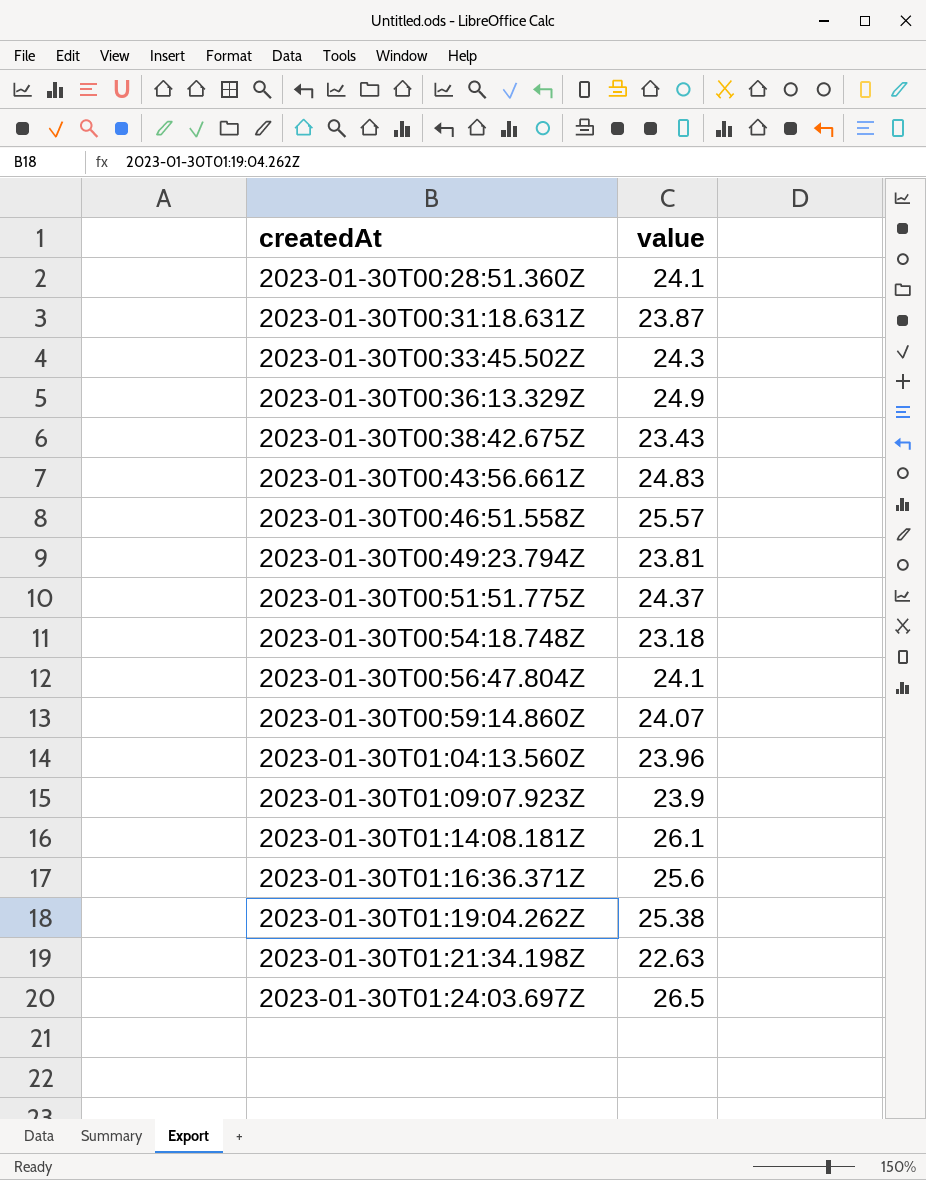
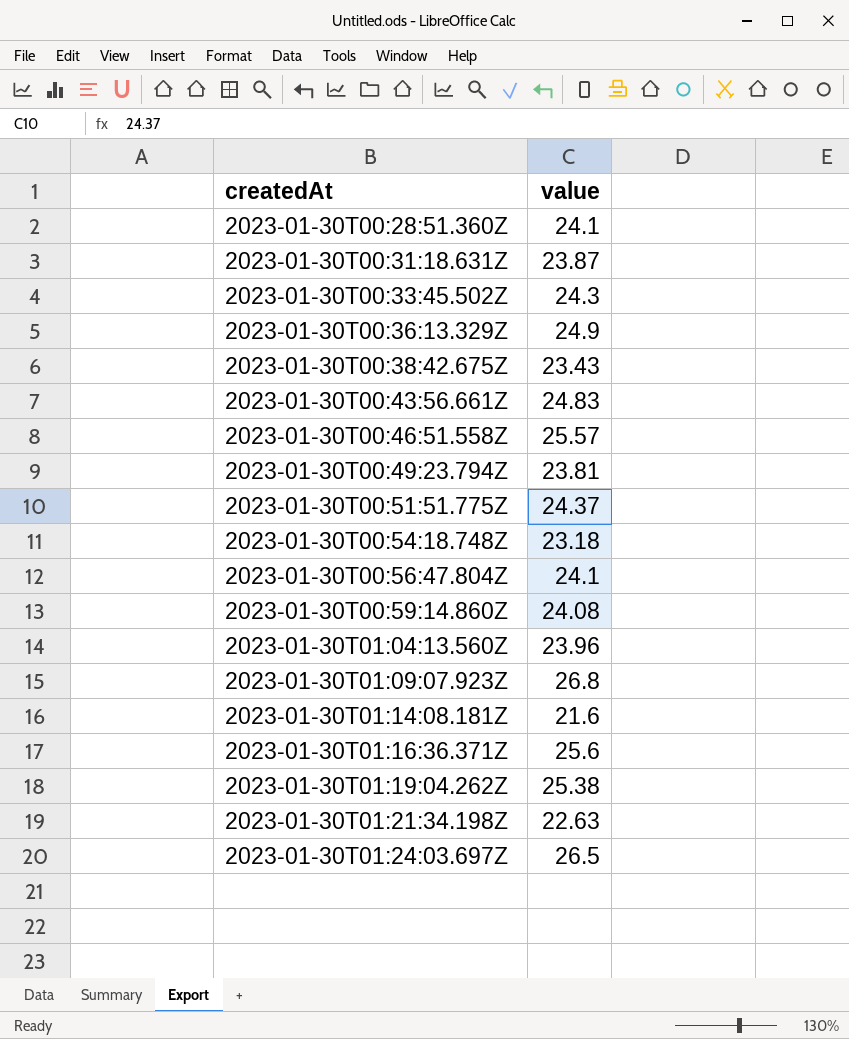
2023-01-30T00:59:14.860Z | value: 24.07 -> 24.08
2023-01-30T01:09:07.923Z | value: 23.9 -> 26.8
2023-01-30T01:14:08.181Z | value: 26.1 -> 21.6

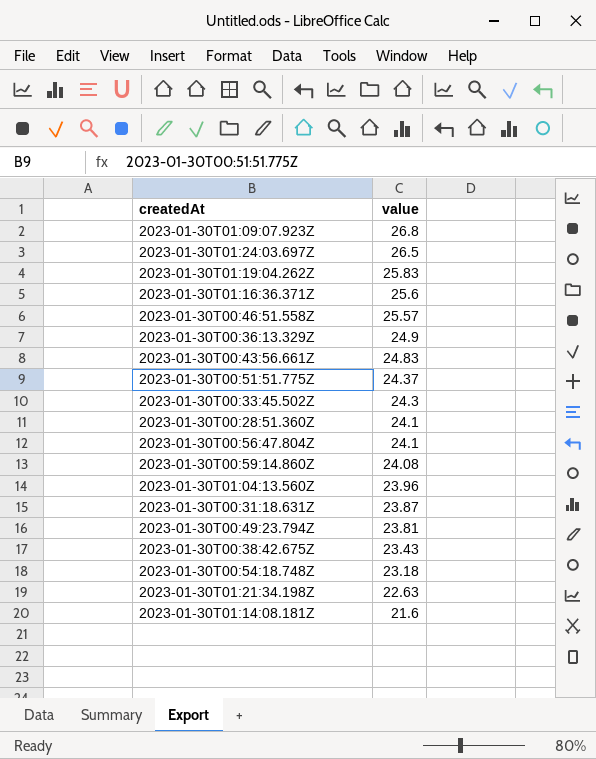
row order: createdAt ascending -> value descending
2023-01-30T01:19:04.262Z | value: 25.38 -> 25.83

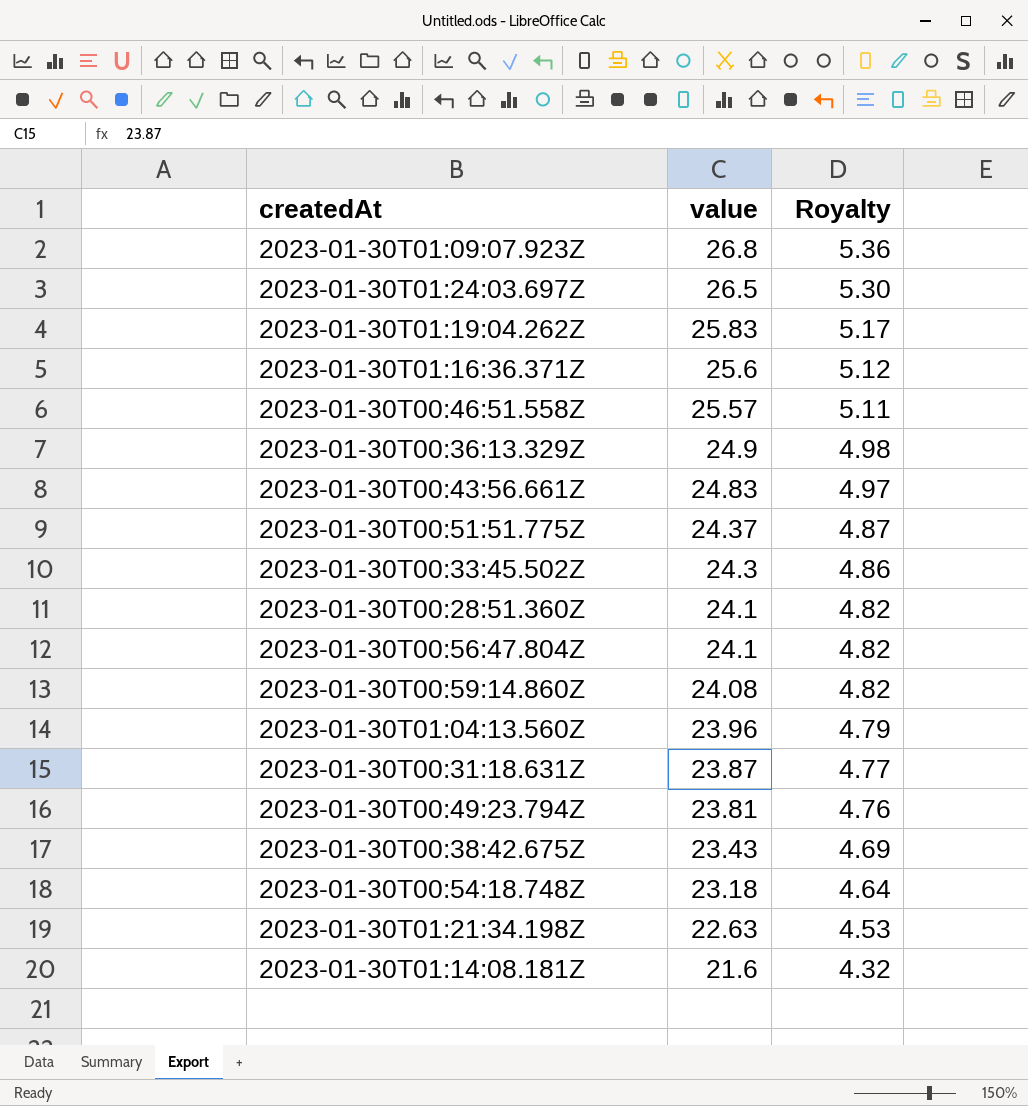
column Royalty | formula: none -> [value] * 0.2

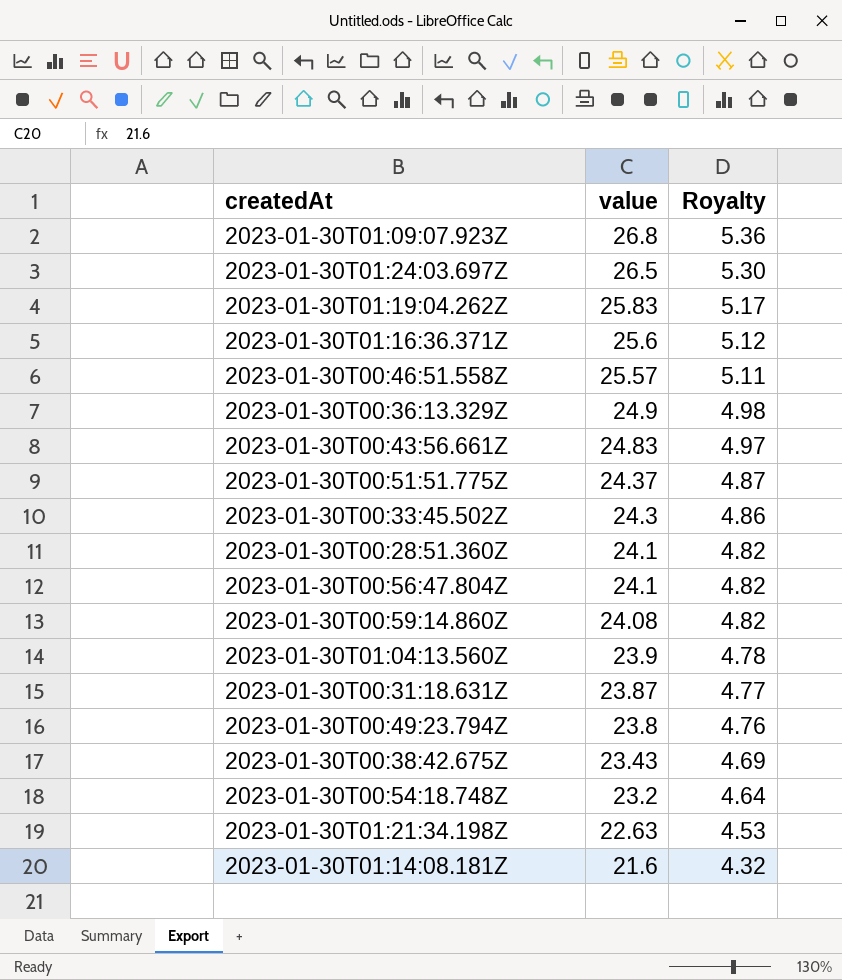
2023-01-30T01:04:13.560Z | value: 23.96 -> 23.9
2023-01-30T01:04:13.560Z | Royalty: 4.79 -> 4.78
2023-01-30T00:49:23.794Z | value: 23.81 -> 23.8
2023-01-30T00:54:18.748Z | value: 23.18 -> 23.2

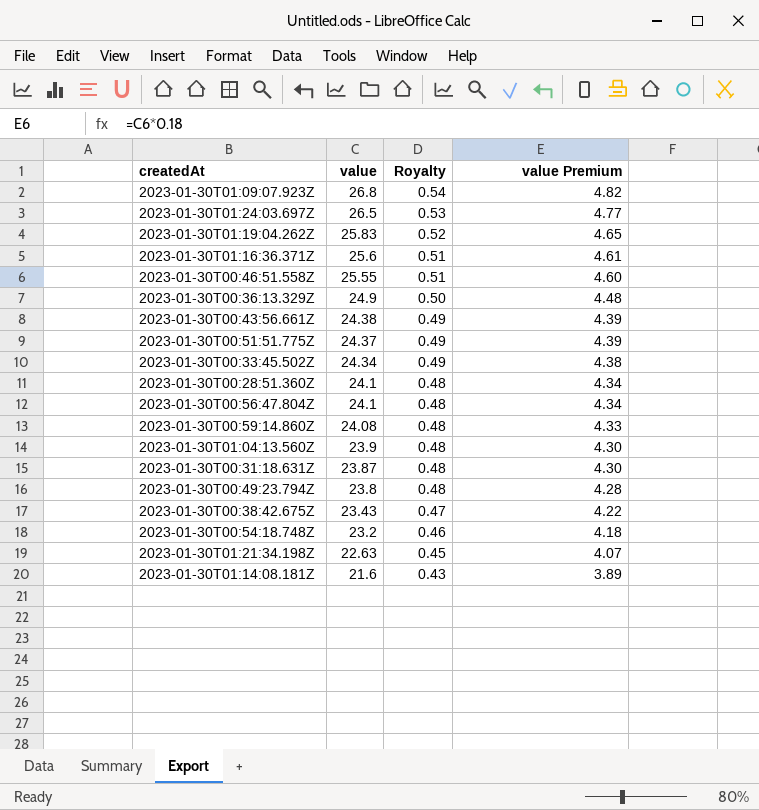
column Royalty | formula: [value] * 0.2 -> [value] * 0.02
column value Premium | formula: none -> [value] * 0.18
2023-01-30T00:46:51.558Z | value: 25.57 -> 25.55
2023-01-30T00:43:56.661Z | value: 24.83 -> 24.38
2023-01-30T00:33:45.502Z | value: 24.3 -> 24.34

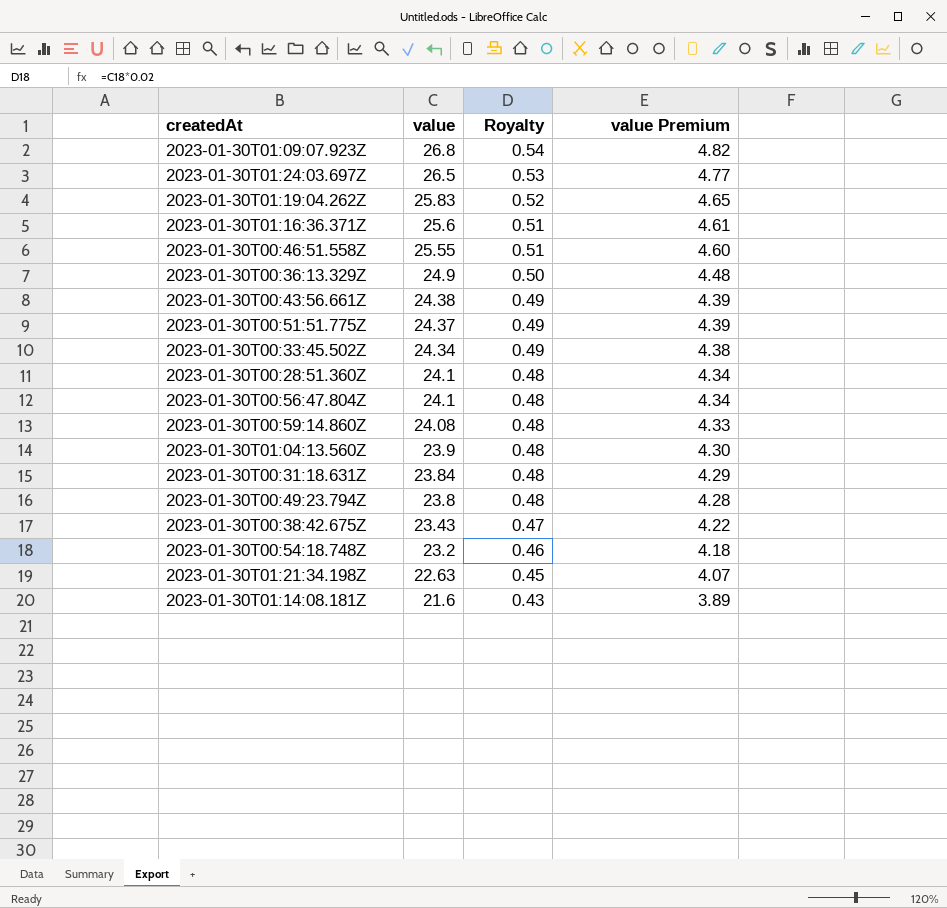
2023-01-30T00:31:18.631Z | value: 23.87 -> 23.84
2023-01-30T00:31:18.631Z | value Premium: 4.30 -> 4.29

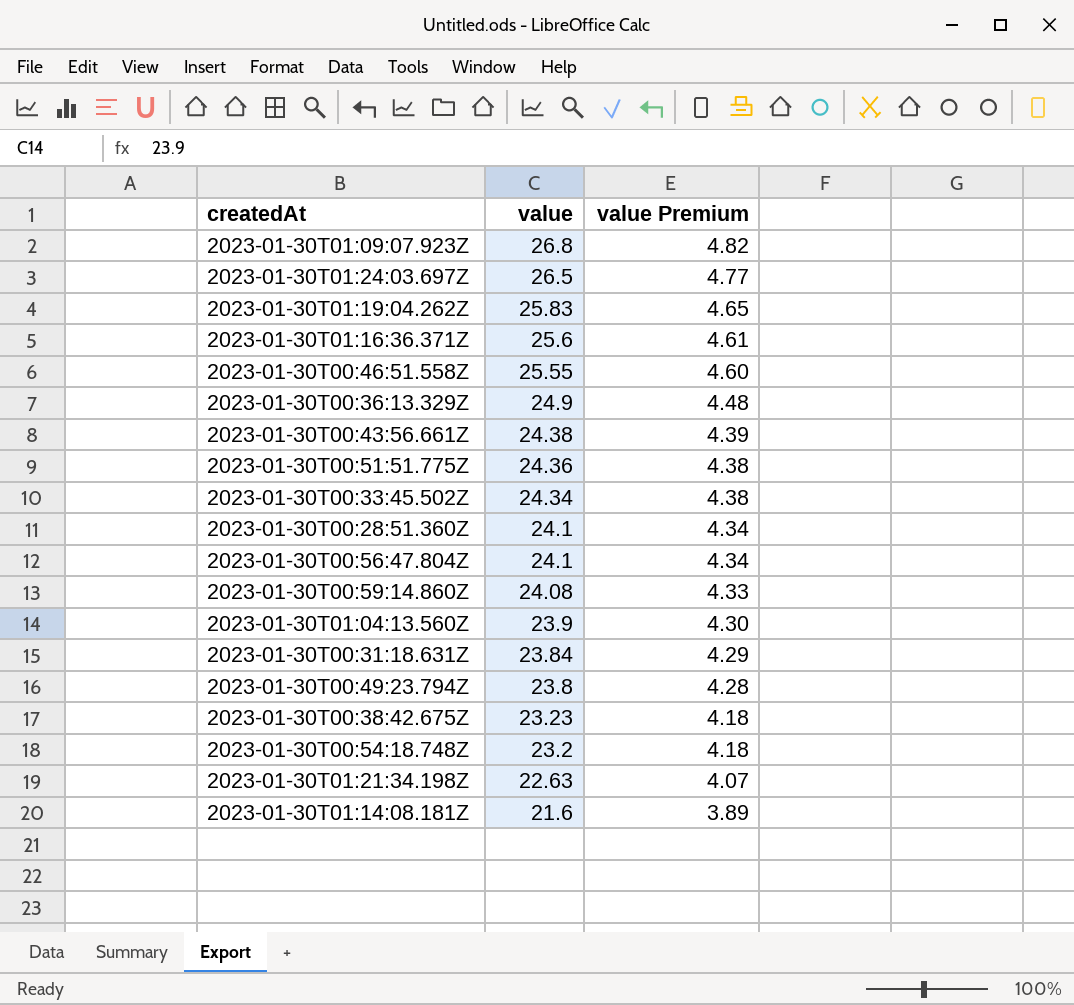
column Royalty | formula: [value] * 0.02 -> none
2023-01-30T00:51:51.775Z | value: 24.37 -> 24.36
2023-01-30T00:51:51.775Z | value Premium: 4.39 -> 4.38
2023-01-30T00:38:42.675Z | value: 23.43 -> 23.23
2023-01-30T00:38:42.675Z | value Premium: 4.22 -> 4.18

